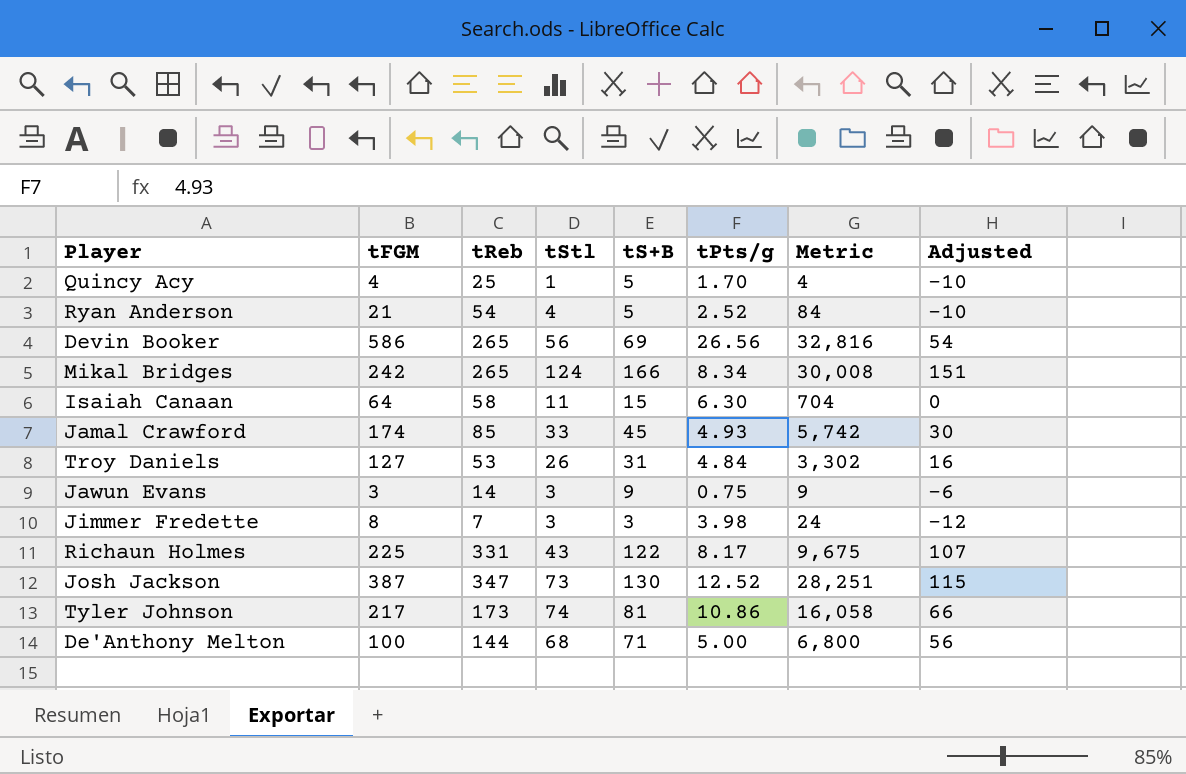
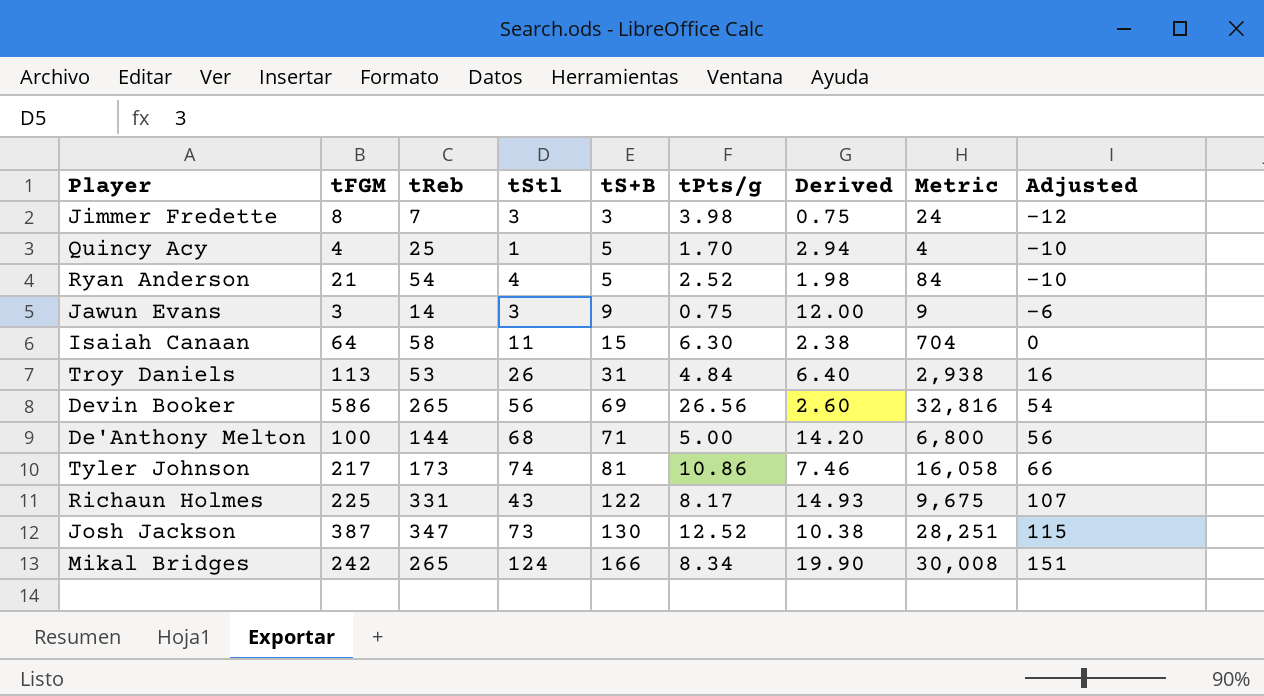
row order: none -> tS+B ascending
column Derived | formula: none -> [tS+B] / [tPts/g]
row Jamal Crawford: 174 | 85 | 33 | 45 | 4.93 | 5,742 | 30 -> none
Troy Daniels | tFGM: 127 -> 113
Troy Daniels | Metric: 3,302 -> 2,938

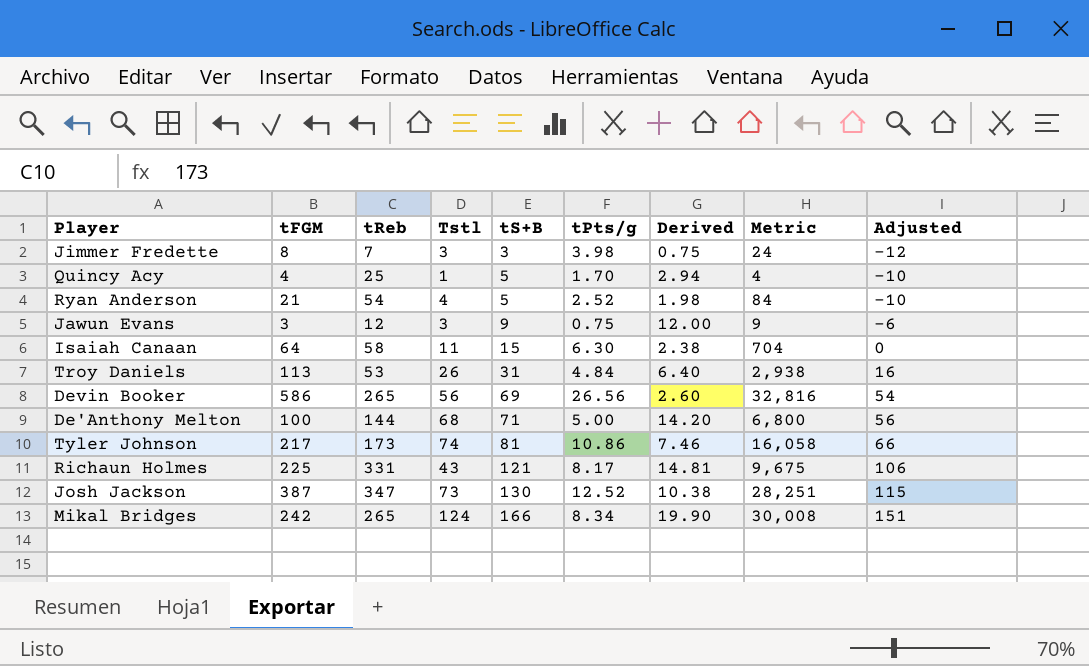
column name: tStl -> Tstl
Jawun Evans | tReb: 14 -> 12
Richaun Holmes | tS+B: 122 -> 121
Richaun Holmes | Derived: 14.93 -> 14.81
Richaun Holmes | Adjusted: 107 -> 106

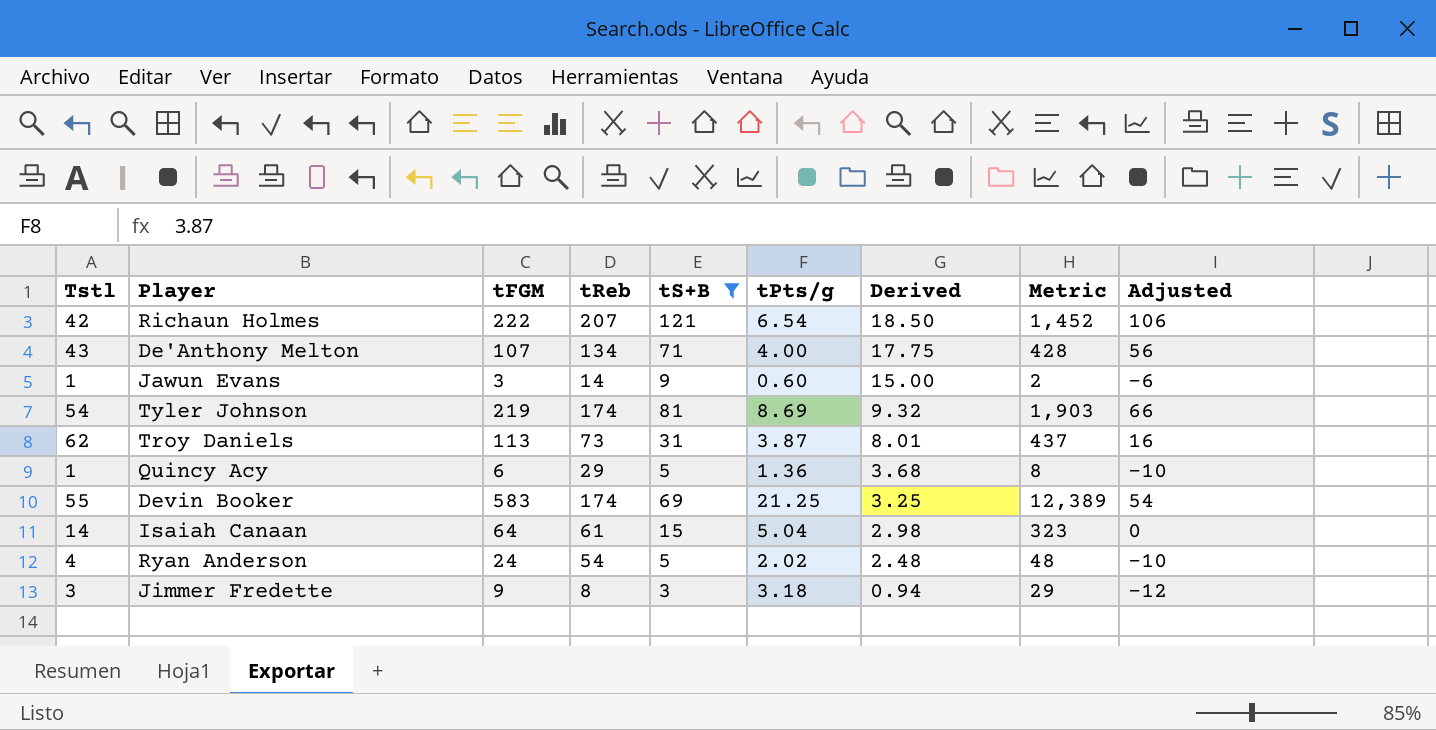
filter: none -> tS+B <= 121
row order: tS+B ascending -> Derived descending
column Tstl | position: 4 -> 1
column Metric | formula: [tFGM] * [Tstl] -> [tFGM] * [tPts/g]
Richaun Holmes | Tstl: 43 -> 42
Richaun Holmes | tFGM: 225 -> 222
Richaun Holmes | tReb: 331 -> 207
Richaun Holmes | tPts/g: 8.17 -> 6.54
Richaun Holmes | Derived: 14.81 -> 18.50
De'Anthony Melton | Tstl: 68 -> 43
De'Anthony Melton | tFGM: 100 -> 107
De'Anthony Melton | tReb: 144 -> 134
De'Anthony Melton | tPts/g: 5.00 -> 4.00
De'Anthony Melton | Derived: 14.20 -> 17.75
Jawun Evans | Tstl: 3 -> 1
Jawun Evans | tReb: 12 -> 14
Jawun Evans | tPts/g: 0.75 -> 0.60
Jawun Evans | Derived: 12.00 -> 15.00
Tyler Johnson | Tstl: 74 -> 54
Tyler Johnson | tFGM: 217 -> 219
Tyler Johnson | tReb: 173 -> 174
Tyler Johnson | tPts/g: 10.86 -> 8.69
Tyler Johnson | Derived: 7.46 -> 9.32
Troy Daniels | Tstl: 26 -> 62
Troy Daniels | tReb: 53 -> 73
Troy Daniels | tPts/g: 4.84 -> 3.87
Troy Daniels | Derived: 6.40 -> 8.01
Quincy Acy | tFGM: 4 -> 6
Quincy Acy | tReb: 25 -> 29
Quincy Acy | tPts/g: 1.70 -> 1.36
Quincy Acy | Derived: 2.94 -> 3.68
Devin Booker | Tstl: 56 -> 55
Devin Booker | tFGM: 586 -> 583
Devin Booker | tReb: 265 -> 174
Devin Booker | tPts/g: 26.56 -> 21.25
Devin Booker | Derived: 2.60 -> 3.25
Isaiah Canaan | Tstl: 11 -> 14
Isaiah Canaan | tReb: 58 -> 61
Isaiah Canaan | tPts/g: 6.30 -> 5.04
Isaiah Canaan | Derived: 2.38 -> 2.98
Ryan Anderson | tFGM: 21 -> 24
Ryan Anderson | tPts/g: 2.52 -> 2.02
Ryan Anderson | Derived: 1.98 -> 2.48
Jimmer Fredette | tFGM: 8 -> 9
Jimmer Fredette | tReb: 7 -> 8
Jimmer Fredette | tPts/g: 3.98 -> 3.18
Jimmer Fredette | Derived: 0.75 -> 0.94

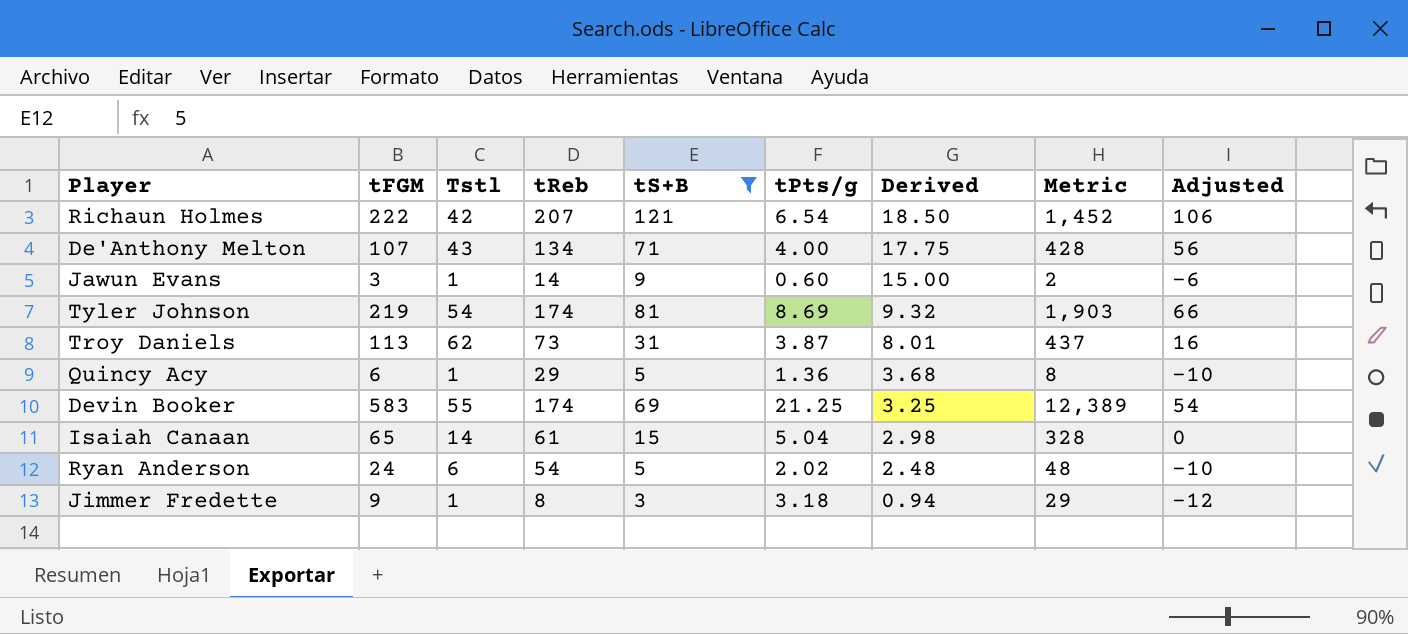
column Tstl | position: 1 -> 3
Isaiah Canaan | tFGM: 64 -> 65
Isaiah Canaan | Metric: 323 -> 328
Ryan Anderson | Tstl: 4 -> 6
Jimmer Fredette | Tstl: 3 -> 1

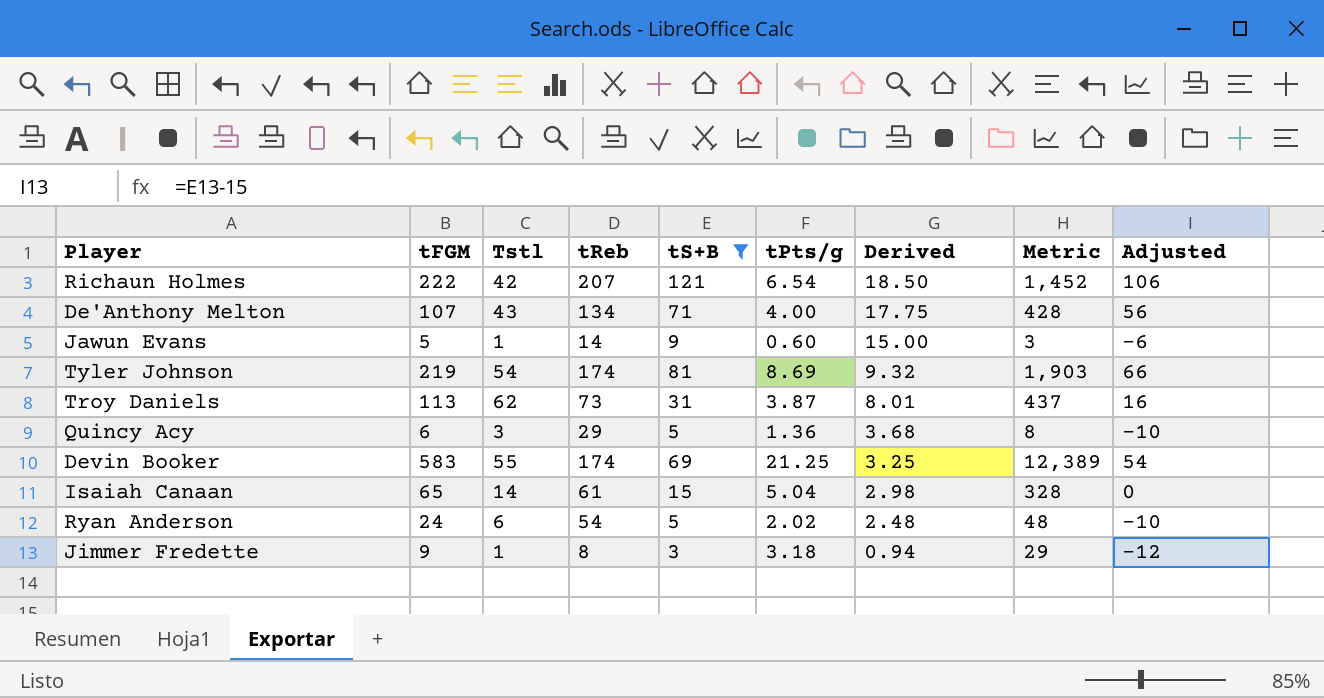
Jawun Evans | tFGM: 3 -> 5
Jawun Evans | Metric: 2 -> 3
Quincy Acy | Tstl: 1 -> 3

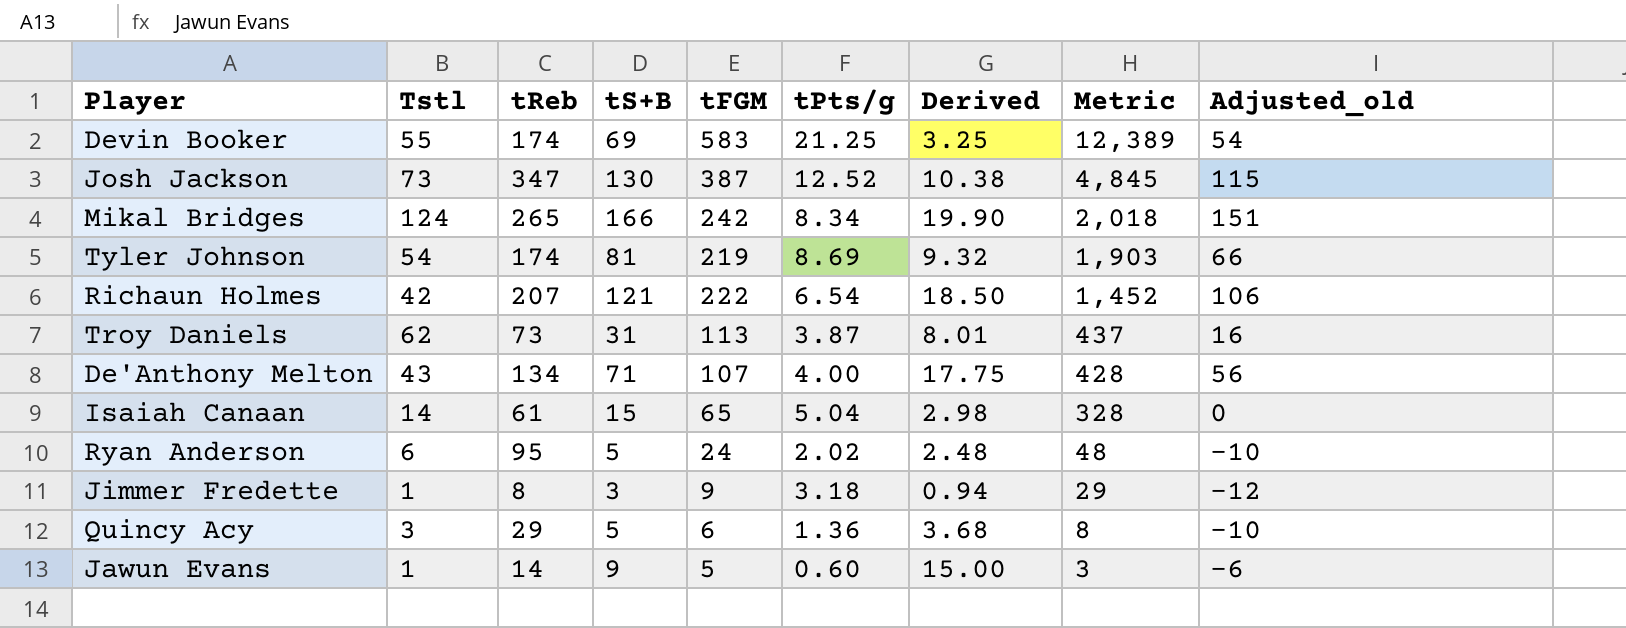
filter: tS+B <= 121 -> none
row order: Derived descending -> Metric descending
column tFGM | position: 2 -> 5
column name: Adjusted -> Adjusted_old
Ryan Anderson | tReb: 54 -> 95

